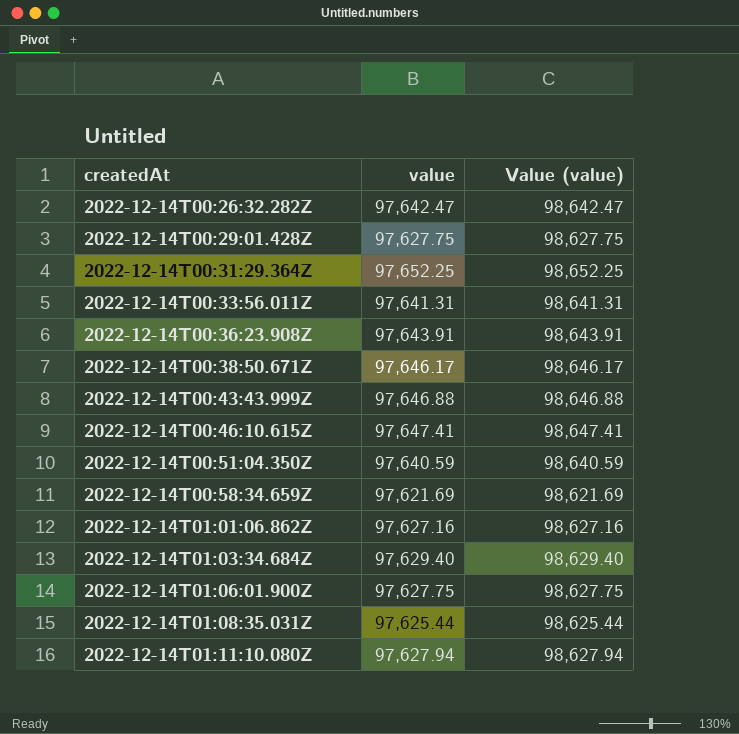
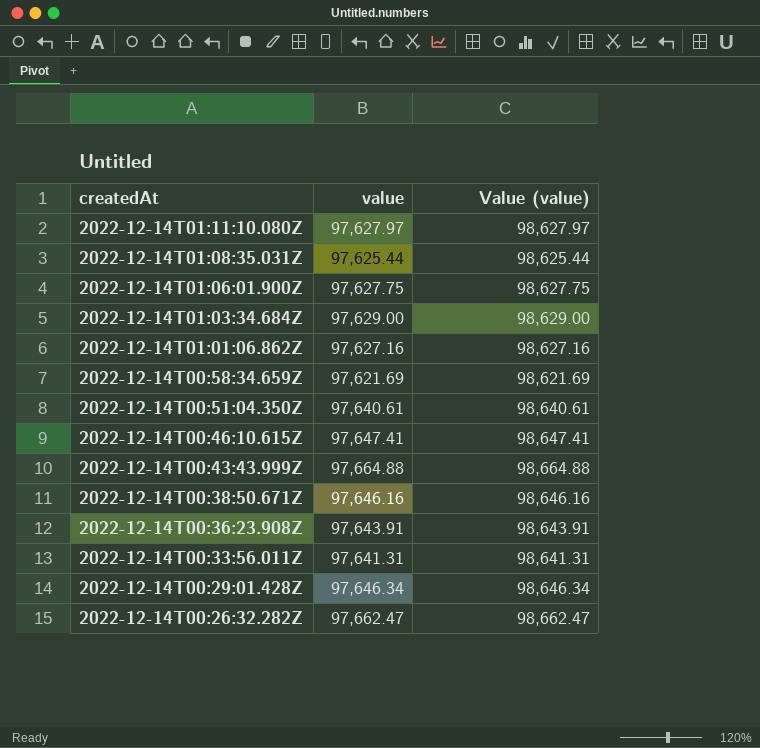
row order: createdAt ascending -> createdAt descending
row 2022-12-14T00:31:29.364Z: 97,652.25 | 98,652.25 -> none
2022-12-14T01:11:10.080Z | value: 97,627.94 -> 97,627.97
2022-12-14T01:11:10.080Z | Value (value): 98,627.94 -> 98,627.97
2022-12-14T01:03:34.684Z | value: 97,629.40 -> 97,629.00
2022-12-14T01:03:34.684Z | Value (value): 98,629.40 -> 98,629.00
2022-12-14T00:51:04.350Z | value: 97,640.59 -> 97,640.61
2022-12-14T00:51:04.350Z | Value (value): 98,640.59 -> 98,640.61
2022-12-14T00:43:43.999Z | value: 97,646.88 -> 97,664.88
2022-12-14T00:43:43.999Z | Value (value): 98,646.88 -> 98,664.88
2022-12-14T00:38:50.671Z | value: 97,646.17 -> 97,646.16
2022-12-14T00:38:50.671Z | Value (value): 98,646.17 -> 98,646.16
2022-12-14T00:29:01.428Z | value: 97,627.75 -> 97,646.34
2022-12-14T00:29:01.428Z | Value (value): 98,627.75 -> 98,646.34
2022-12-14T00:26:32.282Z | value: 97,642.47 -> 97,662.47
2022-12-14T00:26:32.282Z | Value (value): 98,642.47 -> 98,662.47

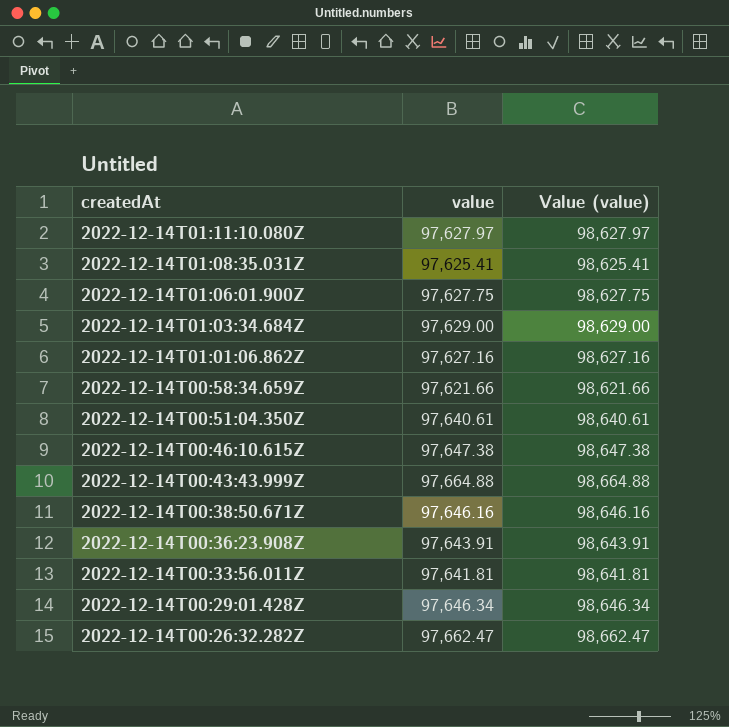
2022-12-14T01:08:35.031Z | value: 97,625.44 -> 97,625.41
2022-12-14T01:08:35.031Z | Value (value): 98,625.44 -> 98,625.41
2022-12-14T00:58:34.659Z | value: 97,621.69 -> 97,621.66
2022-12-14T00:58:34.659Z | Value (value): 98,621.69 -> 98,621.66
2022-12-14T00:46:10.615Z | value: 97,647.41 -> 97,647.38
2022-12-14T00:46:10.615Z | Value (value): 98,647.41 -> 98,647.38
2022-12-14T00:33:56.011Z | value: 97,641.31 -> 97,641.81
2022-12-14T00:33:56.011Z | Value (value): 98,641.31 -> 98,641.81

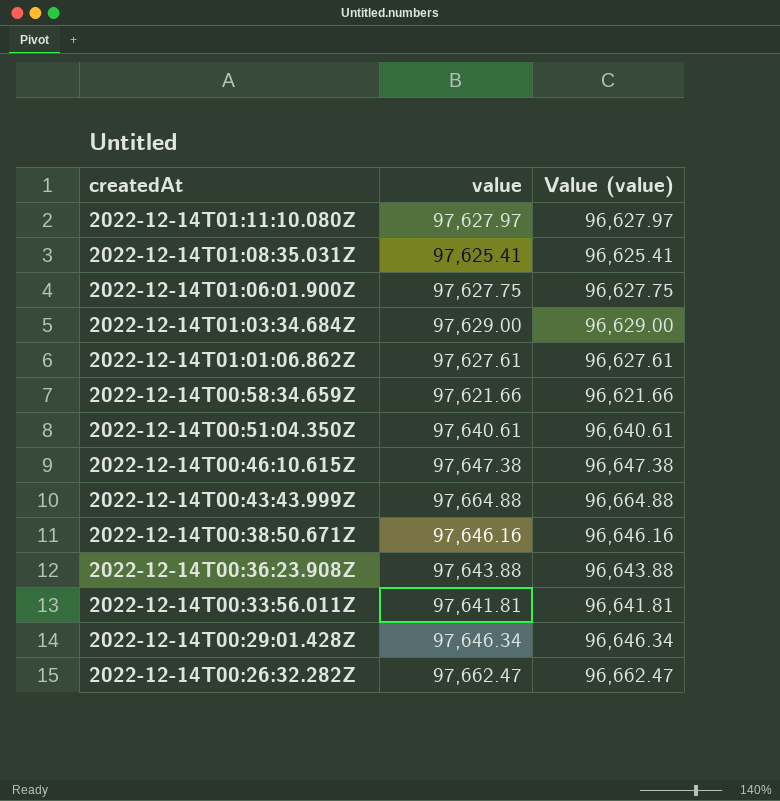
column Value (value) | formula: [value] + 1000 -> [value] - 1000
2022-12-14T01:01:06.862Z | value: 97,627.16 -> 97,627.61
2022-12-14T00:36:23.908Z | value: 97,643.91 -> 97,643.88

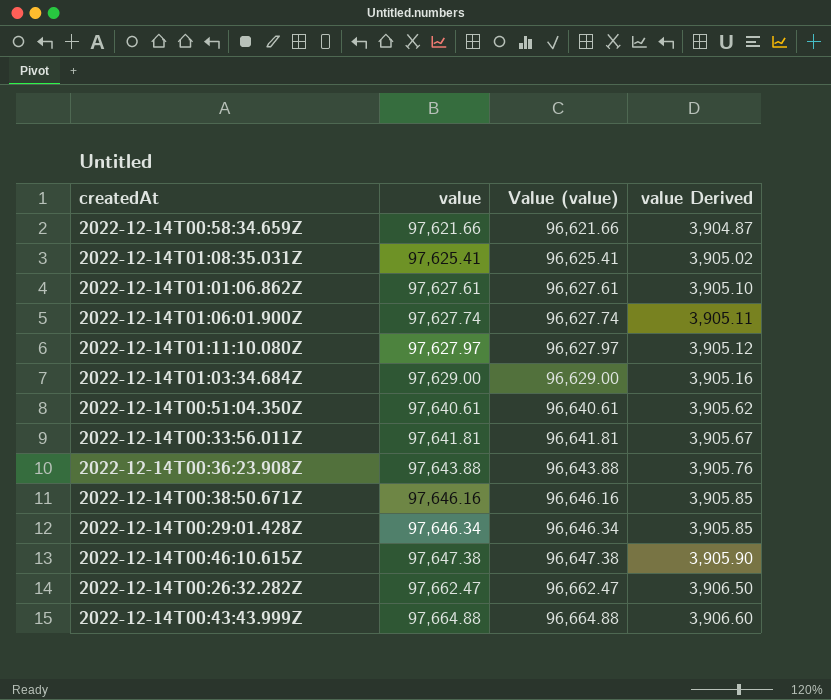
row order: createdAt descending -> value ascending
column value Derived | formula: none -> [value] * 0.04
2022-12-14T01:06:01.900Z | value: 97,627.75 -> 97,627.74
2022-12-14T01:06:01.900Z | Value (value): 96,627.75 -> 96,627.74

